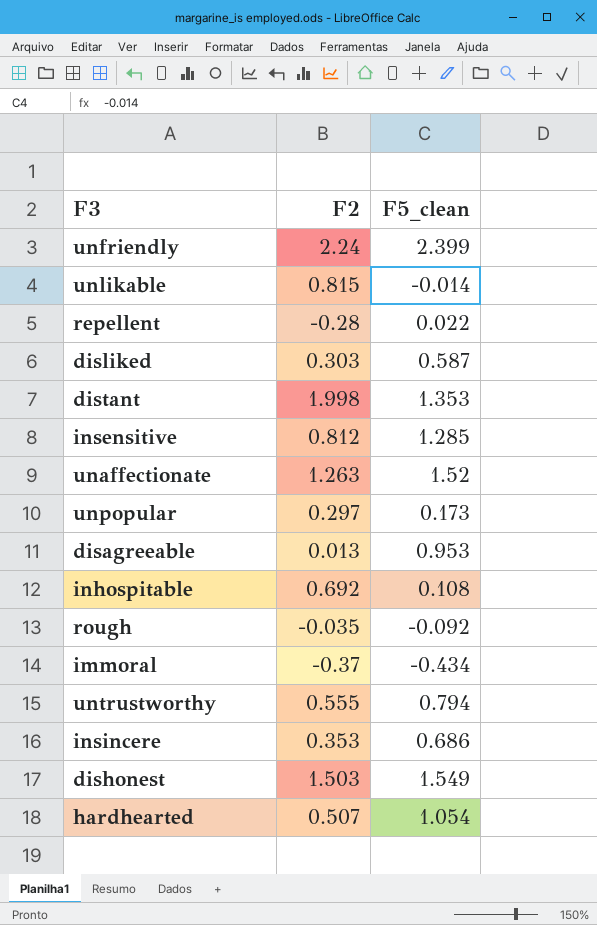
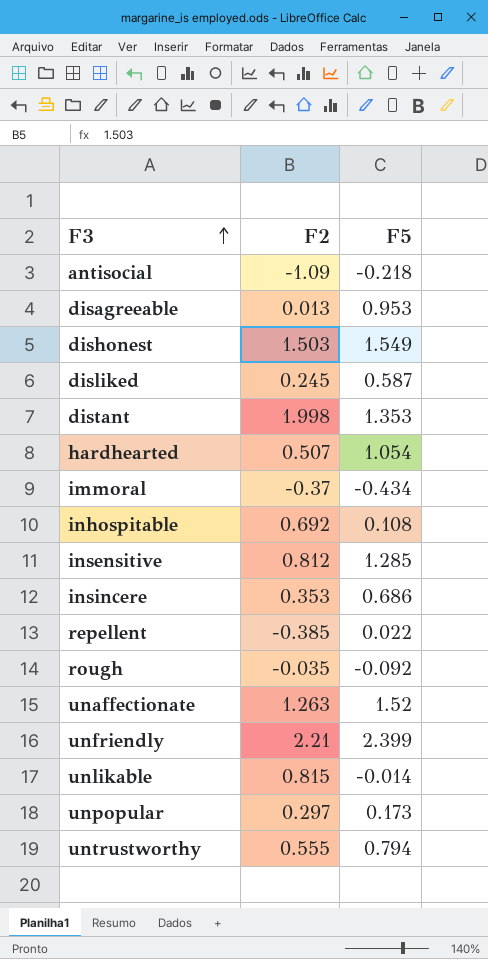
row order: none -> F3 ascending
column name: F5_clean -> F5
row antisocial: none -> -1.09 | -0.218
disliked | F2: 0.303 -> 0.245
repellent | F2: -0.28 -> -0.385
unfriendly | F2: 2.24 -> 2.21

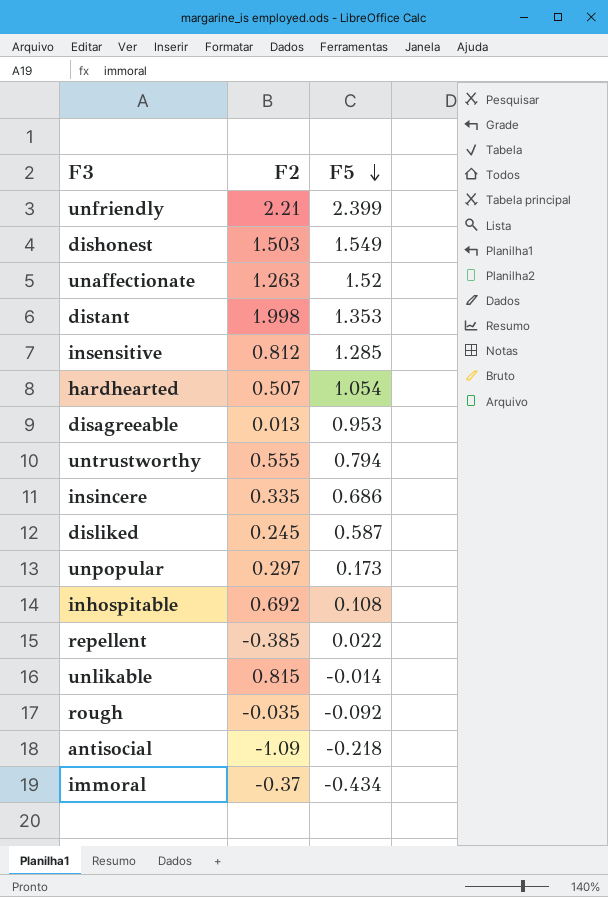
row order: F3 ascending -> F5 descending
insincere | F2: 0.353 -> 0.335

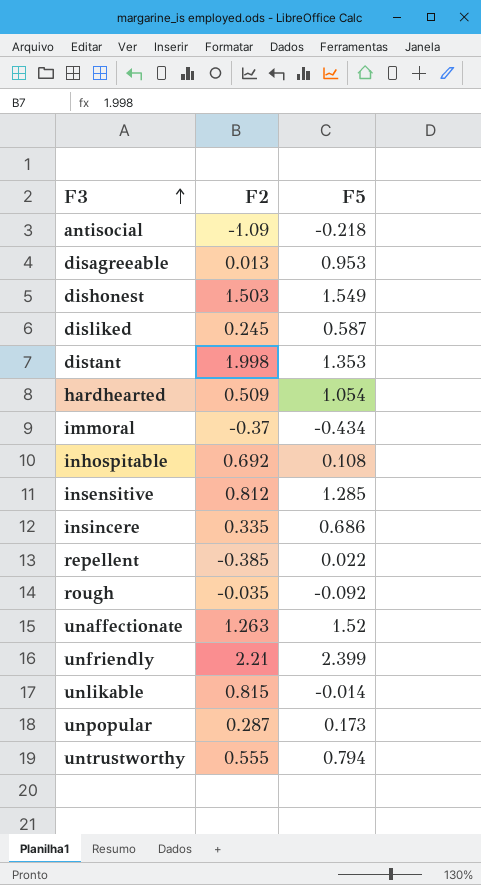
row order: F5 descending -> F3 ascending
hardhearted | F2: 0.507 -> 0.509
unpopular | F2: 0.297 -> 0.287

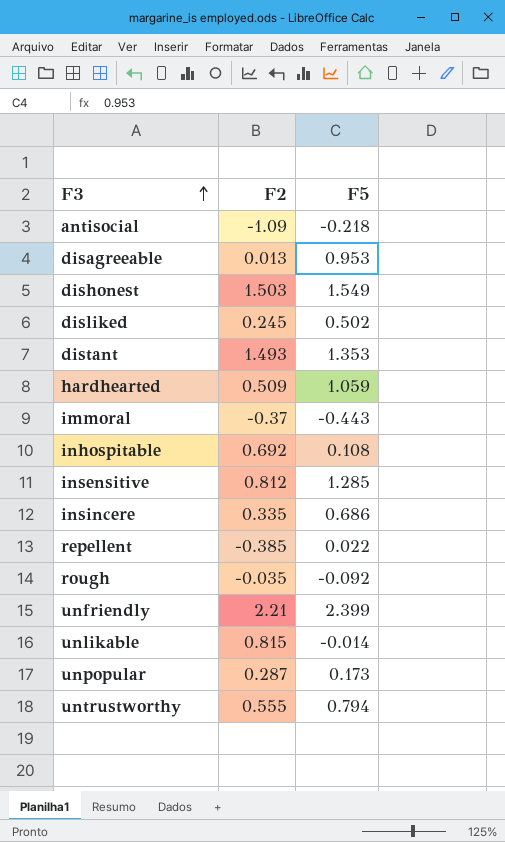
row unaffectionate: 1.263 | 1.52 -> none
disliked | F5: 0.587 -> 0.502
distant | F2: 1.998 -> 1.493
hardhearted | F5: 1.054 -> 1.059
immoral | F5: -0.434 -> -0.443

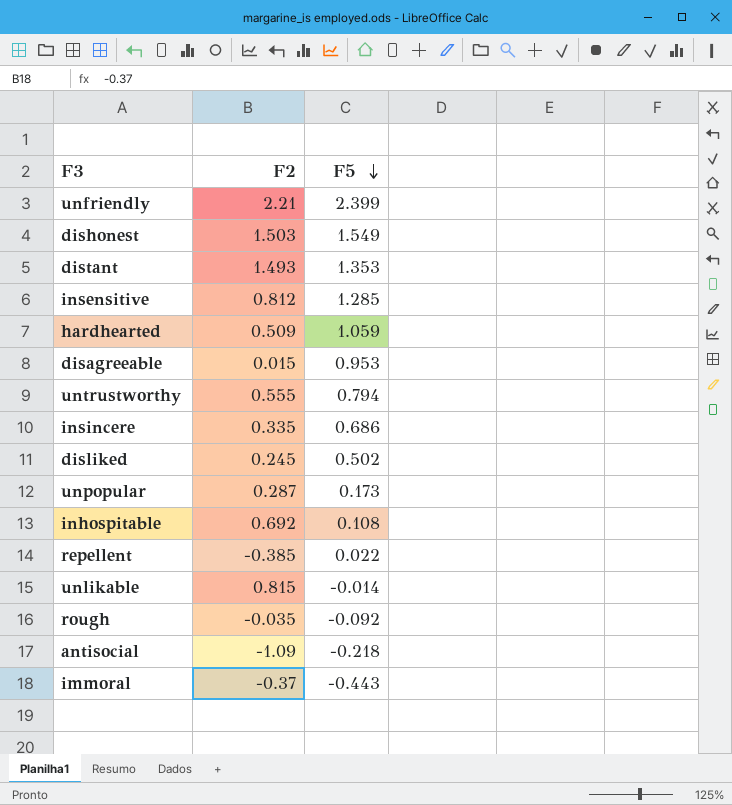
row order: F3 ascending -> F5 descending
disagreeable | F2: 0.013 -> 0.015

